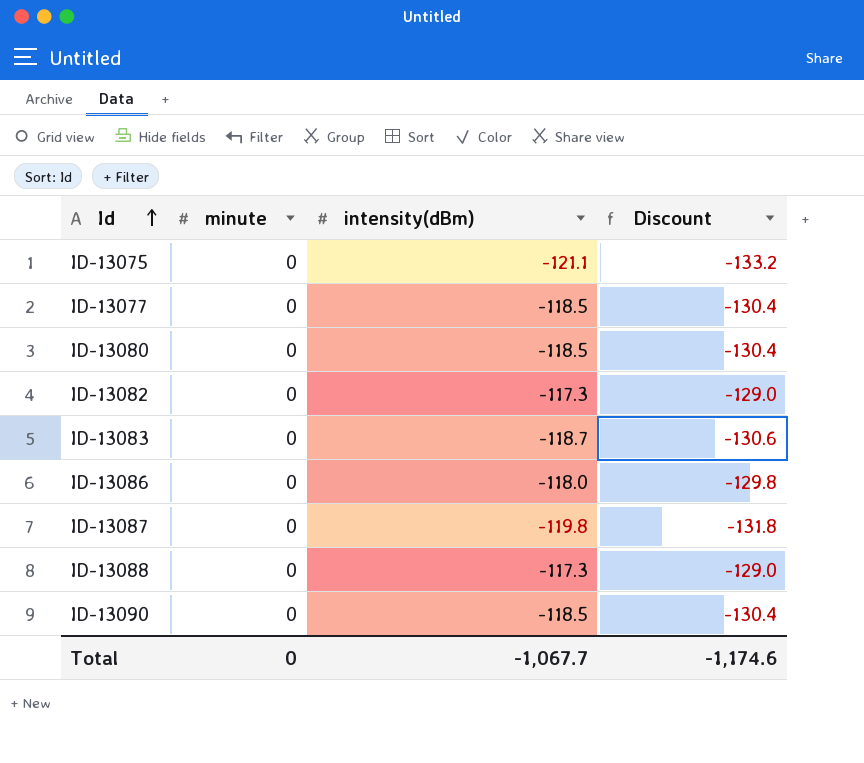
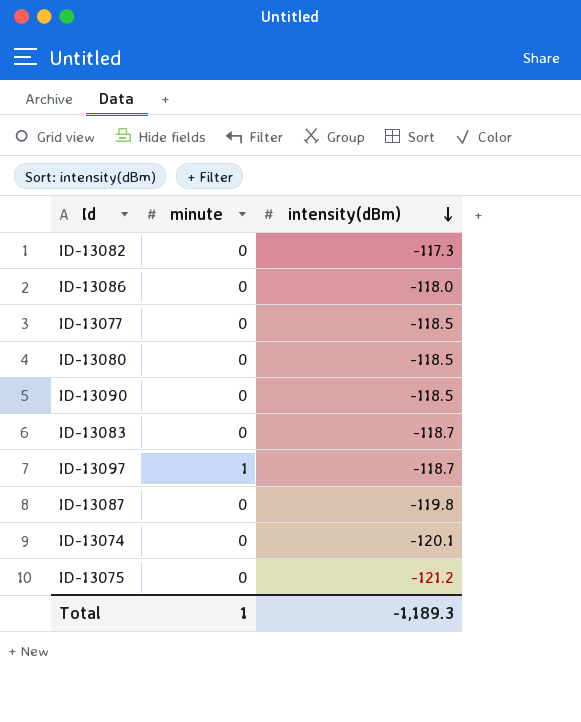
row order: Id ascending -> intensity(dBm) descending
column Discount | formula: [intensity(dBm)] * 1.1 -> none
row ID-13088: 0 | -117.3 | -129.0 -> none
row ID-13097: none -> 1 | -118.7
row ID-13074: none -> 0 | -120.1
ID-13075 | intensity(dBm): -121.1 -> -121.2
Total | minute: 0 -> 1
Total | intensity(dBm): -1,067.7 -> -1,189.3

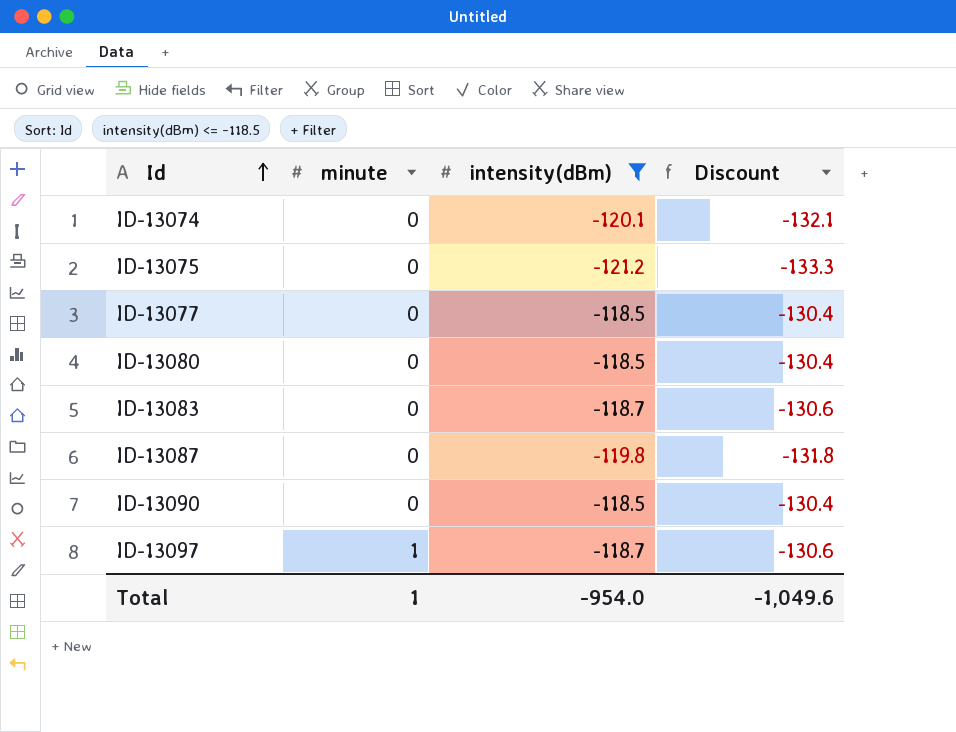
filter: none -> intensity(dBm) <= -118.5
row order: intensity(dBm) descending -> Id ascending
column Discount | formula: none -> [intensity(dBm)] * 1.1
Total | intensity(dBm): -1,189.3 -> -954.0

